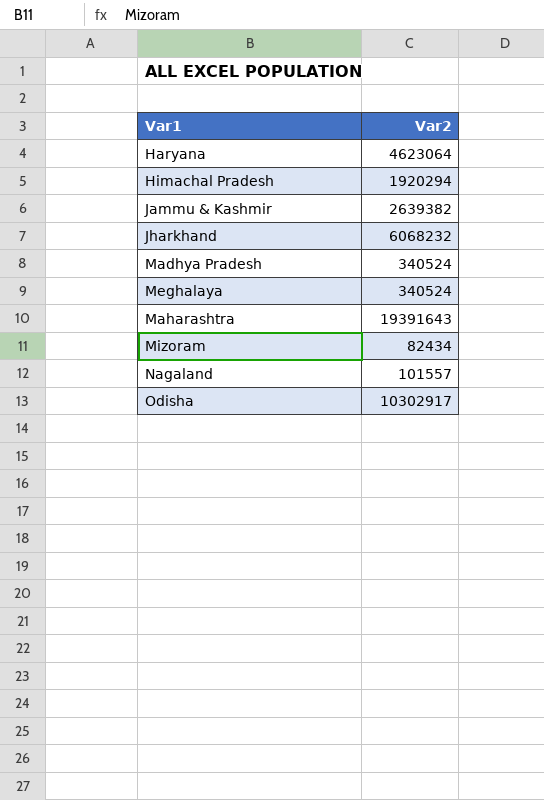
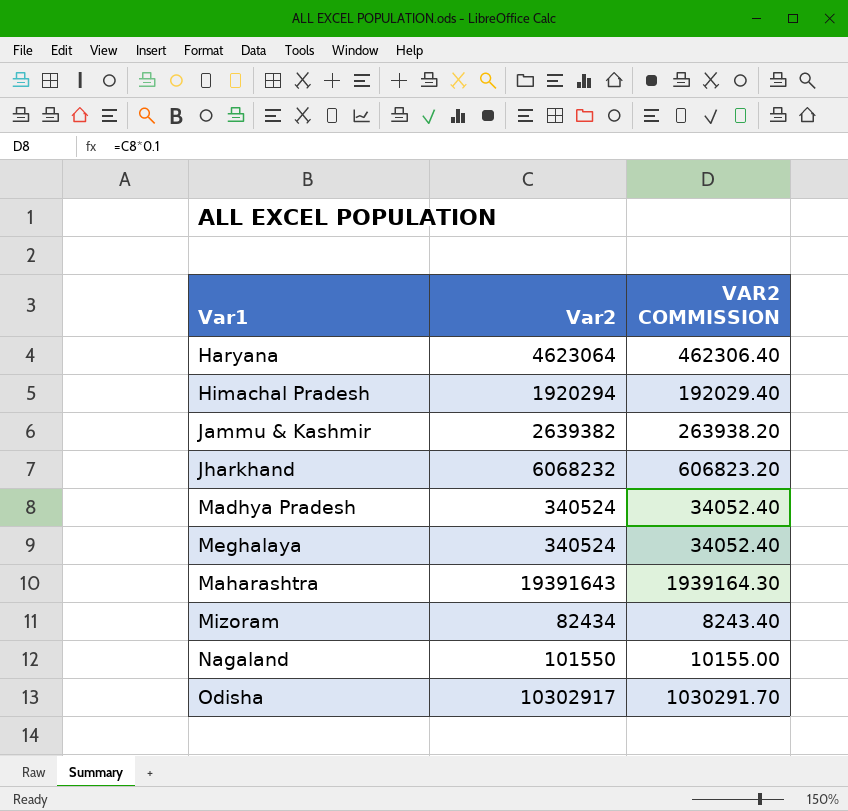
column VAR2 COMMISSION | formula: none -> [Var2] * 0.1
Nagaland | Var2: 101557 -> 101550

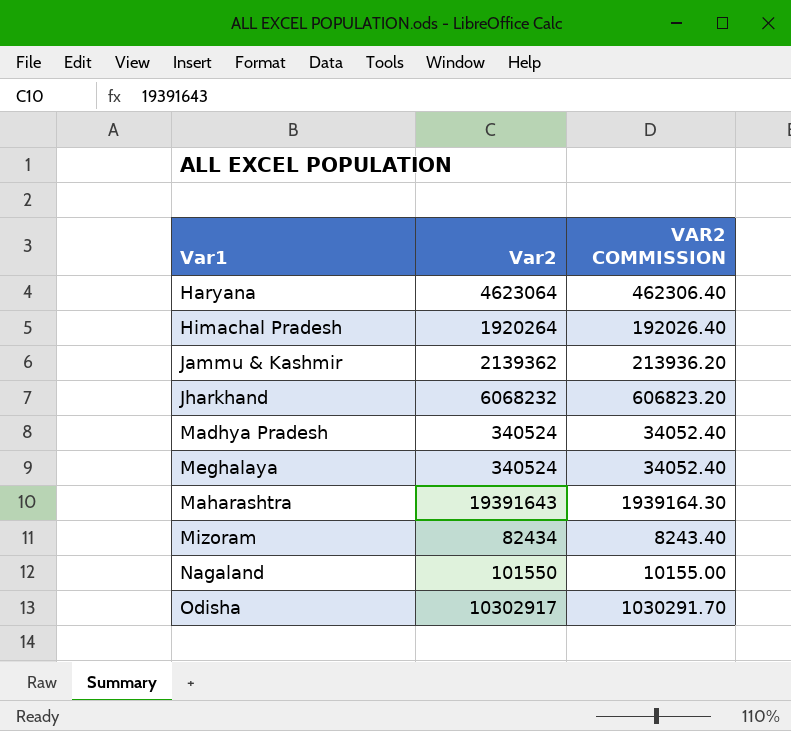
Himachal Pradesh | Var2: 1920294 -> 1920264
Himachal Pradesh | VAR2 COMMISSION: 192029.40 -> 192026.40
Jammu & Kashmir | Var2: 2639382 -> 2139362
Jammu & Kashmir | VAR2 COMMISSION: 263938.20 -> 213936.20

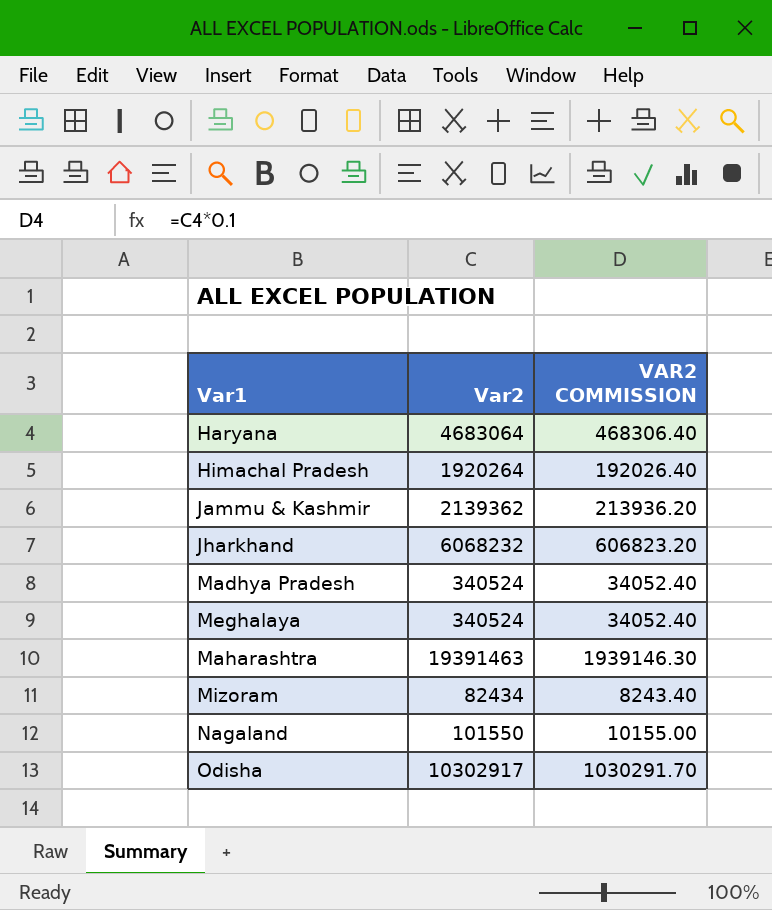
Haryana | Var2: 4623064 -> 4683064
Haryana | VAR2 COMMISSION: 462306.40 -> 468306.40
Maharashtra | Var2: 19391643 -> 19391463
Maharashtra | VAR2 COMMISSION: 1939164.30 -> 1939146.30

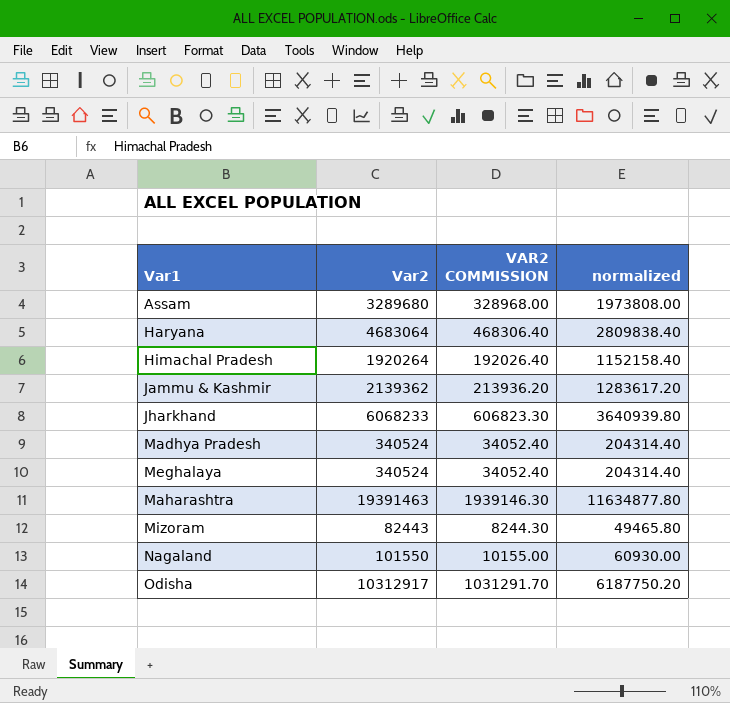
column normalized | formula: none -> [Var2] * 0.6
row Assam: none -> 3289680 | 328968.00 | 1973808.00
Jharkhand | Var2: 6068232 -> 6068233
Jharkhand | VAR2 COMMISSION: 606823.20 -> 606823.30
Mizoram | Var2: 82434 -> 82443
Mizoram | VAR2 COMMISSION: 8243.40 -> 8244.30
Odisha | Var2: 10302917 -> 10312917
Odisha | VAR2 COMMISSION: 1030291.70 -> 1031291.70

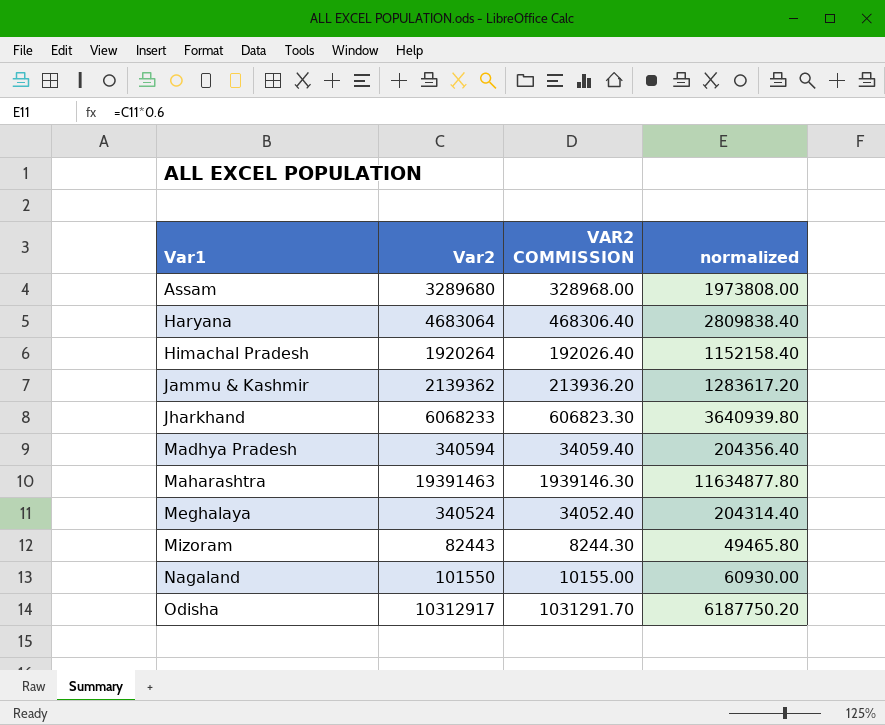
row order: none -> Var1 ascending
Madhya Pradesh | Var2: 340524 -> 340594
Madhya Pradesh | VAR2 COMMISSION: 34052.40 -> 34059.40
Madhya Pradesh | normalized: 204314.40 -> 204356.40

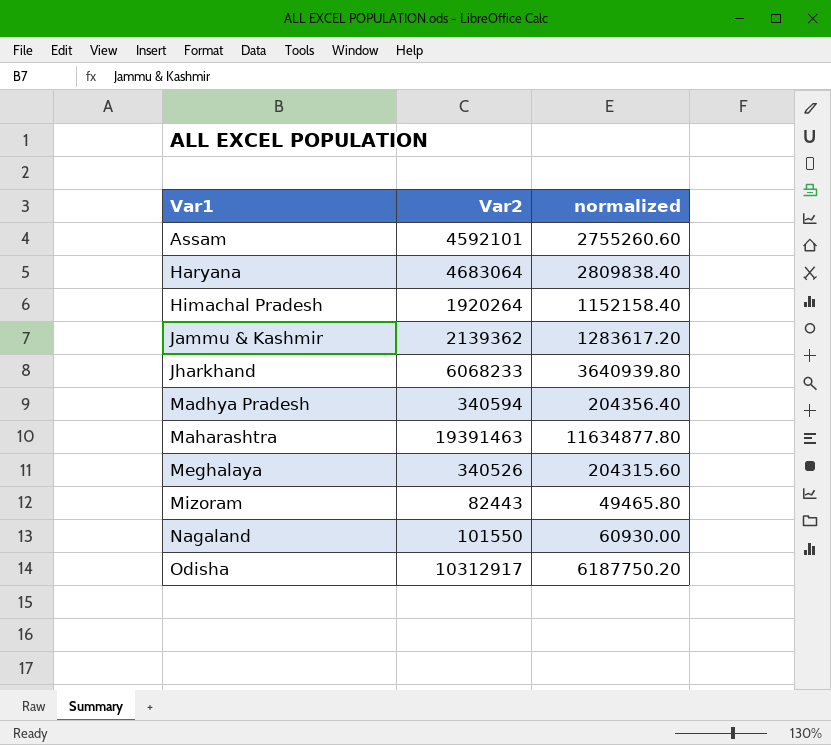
column VAR2 COMMISSION | formula: [Var2] * 0.1 -> none
Assam | Var2: 3289680 -> 4592101
Assam | normalized: 1973808.00 -> 2755260.60
Meghalaya | Var2: 340524 -> 340526
Meghalaya | normalized: 204314.40 -> 204315.60

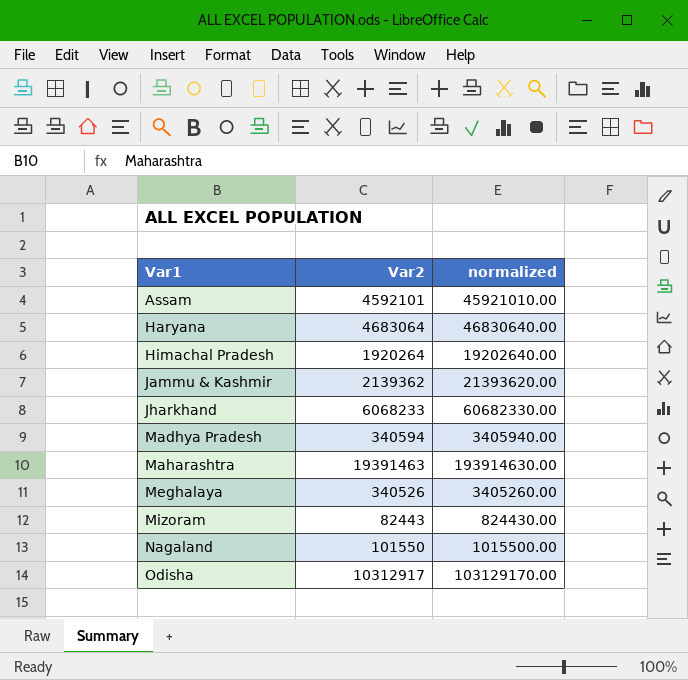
column normalized | formula: [Var2] * 0.6 -> [Var2] * 10

